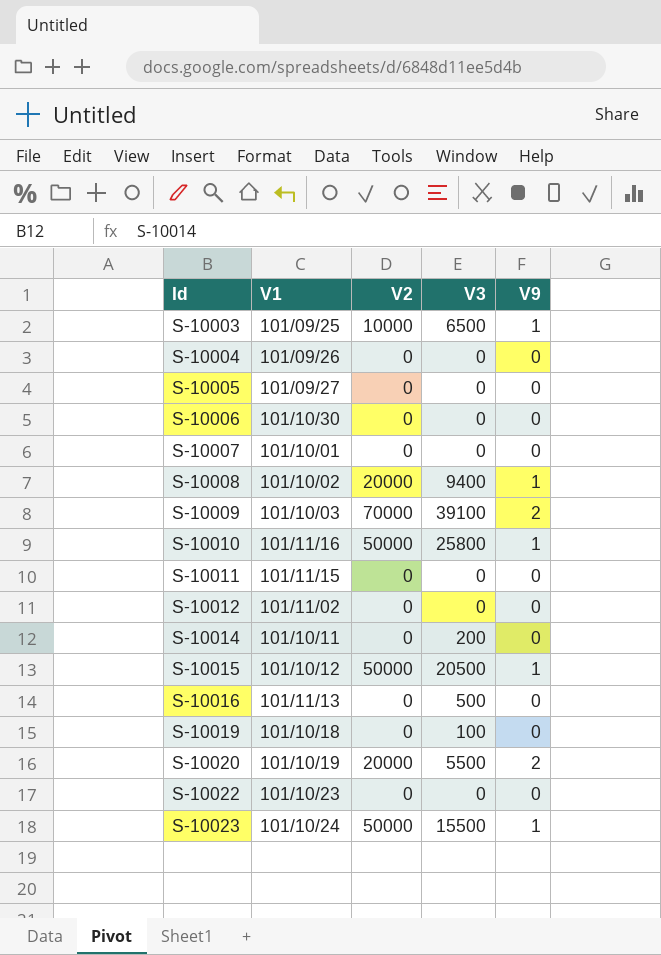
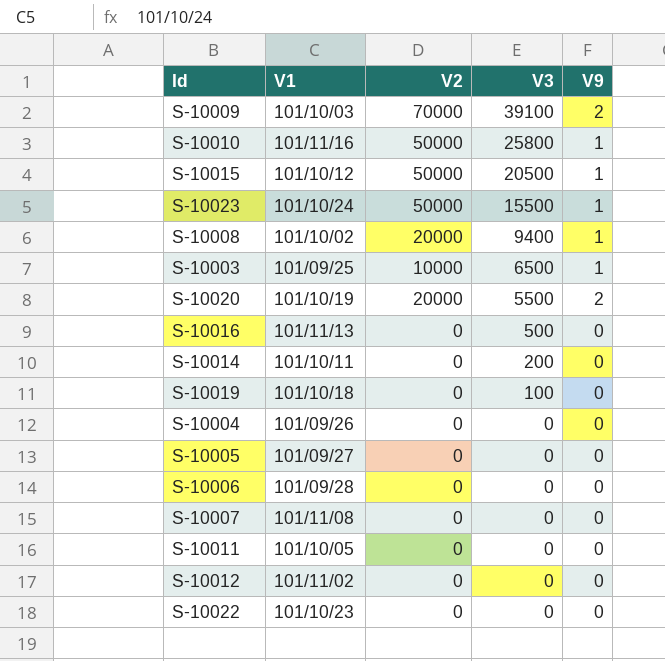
row order: Id ascending -> V3 descending
S-10006 | V1: 101/10/30 -> 101/09/28
S-10007 | V1: 101/10/01 -> 101/11/08
S-10011 | V1: 101/11/15 -> 101/10/05

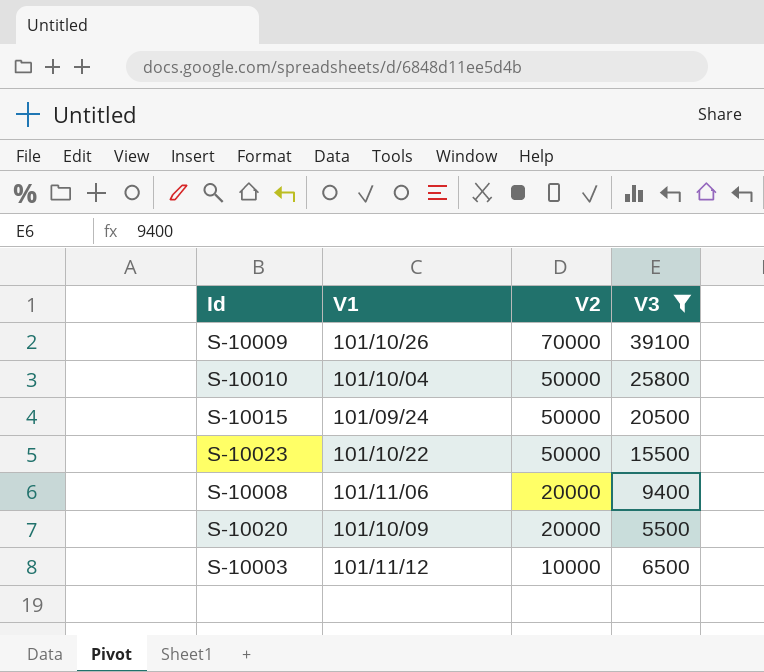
filter: none -> V3 >= 5500
row order: V3 descending -> V2 descending
column V9 | position: 5 -> none
S-10009 | V1: 101/10/03 -> 101/10/26
S-10010 | V1: 101/11/16 -> 101/10/04
S-10015 | V1: 101/10/12 -> 101/09/24
S-10023 | V1: 101/10/24 -> 101/10/22
S-10008 | V1: 101/10/02 -> 101/11/06
S-10020 | V1: 101/10/19 -> 101/10/09
S-10003 | V1: 101/09/25 -> 101/11/12

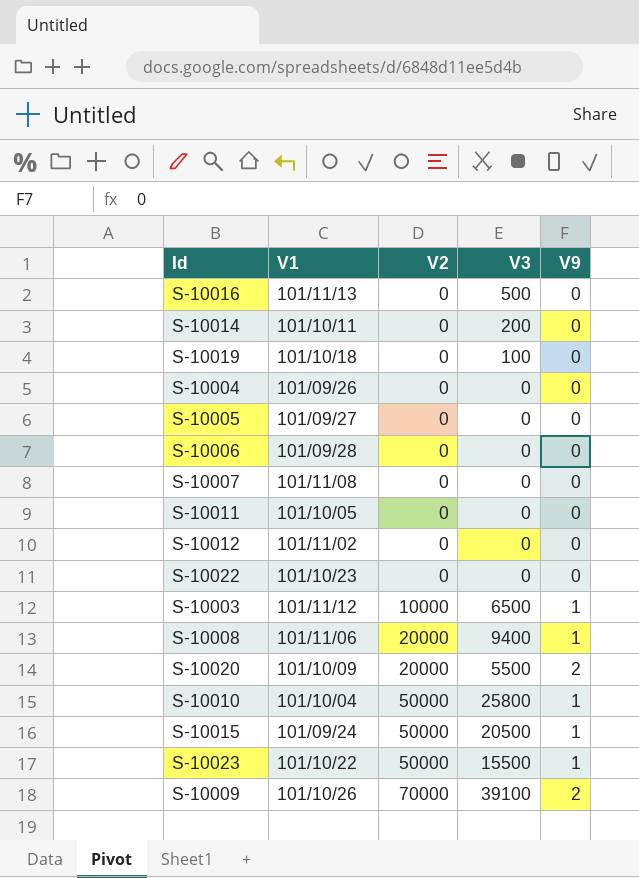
filter: V3 >= 5500 -> none
row order: V2 descending -> V2 ascending
column V9 | position: none -> 5

